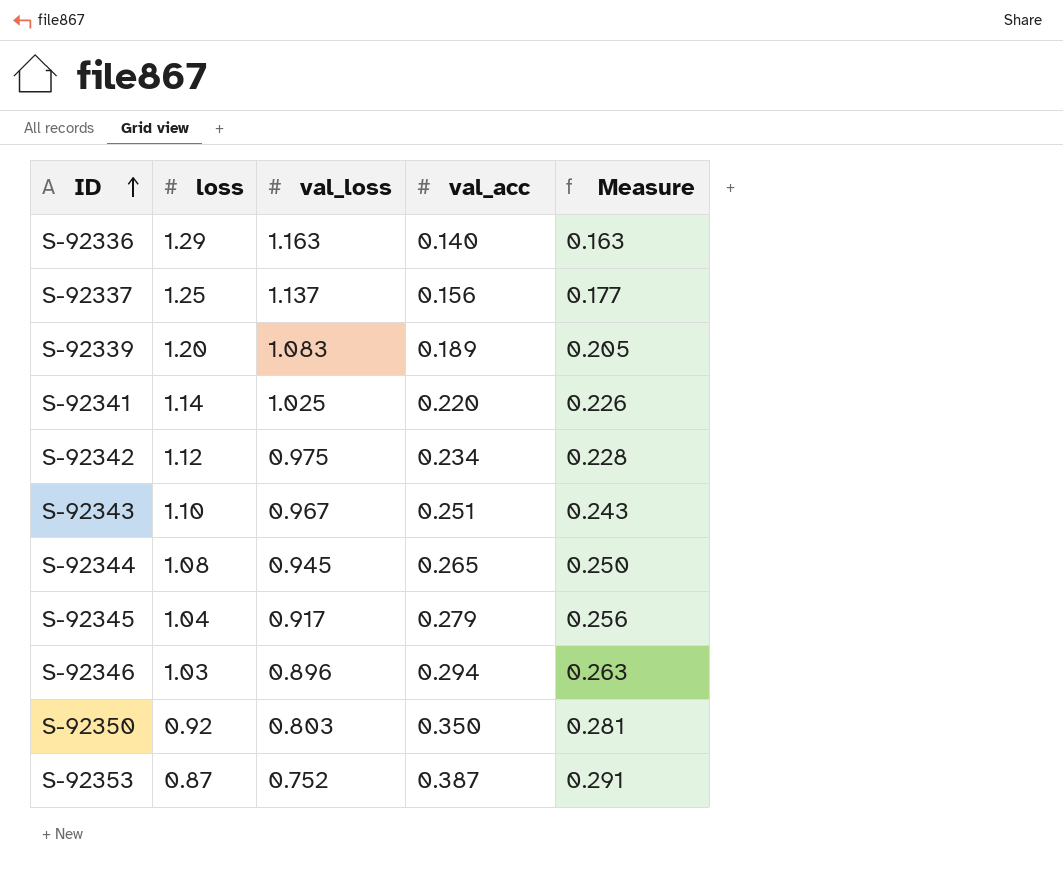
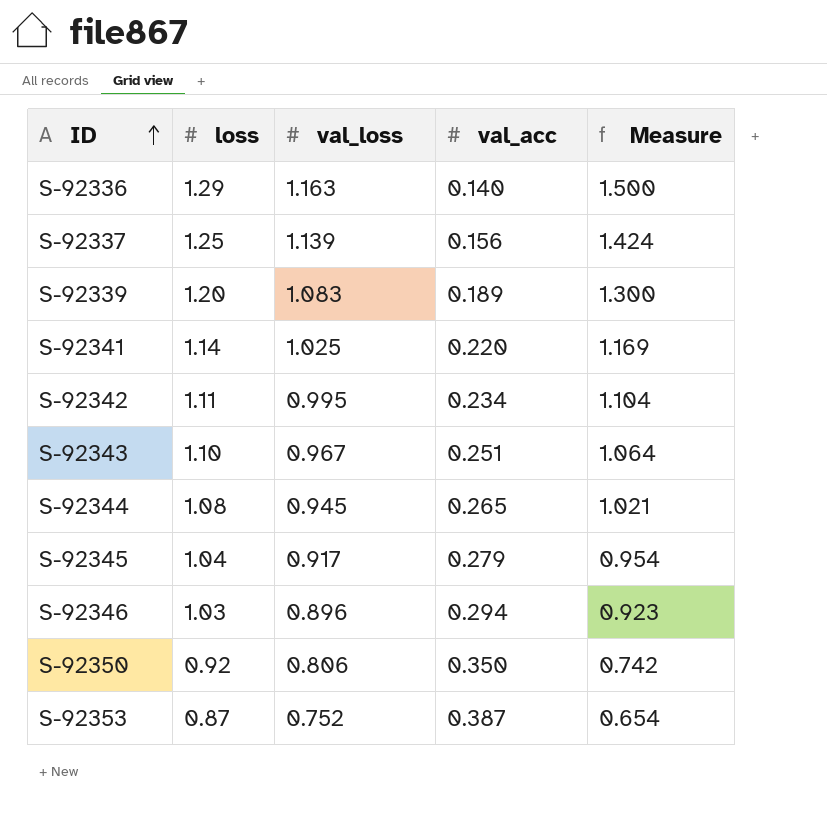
column Measure | formula: [val_loss] * [val_acc] -> [loss] * [val_loss]
S-92337 | val_loss: 1.137 -> 1.139
S-92342 | loss: 1.12 -> 1.11
S-92342 | val_loss: 0.975 -> 0.995
S-92350 | val_loss: 0.803 -> 0.806

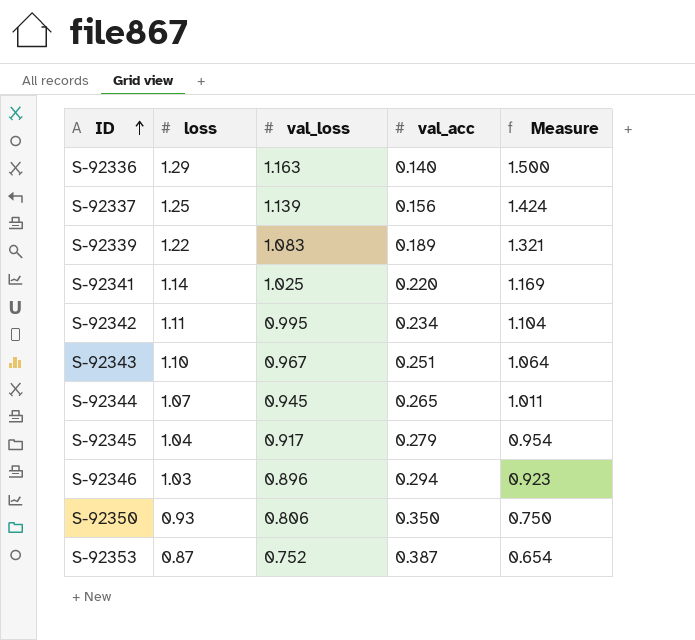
S-92339 | loss: 1.20 -> 1.22
S-92339 | Measure: 1.300 -> 1.321
S-92344 | loss: 1.08 -> 1.07
S-92344 | Measure: 1.021 -> 1.011
S-92350 | loss: 0.92 -> 0.93
S-92350 | Measure: 0.742 -> 0.750

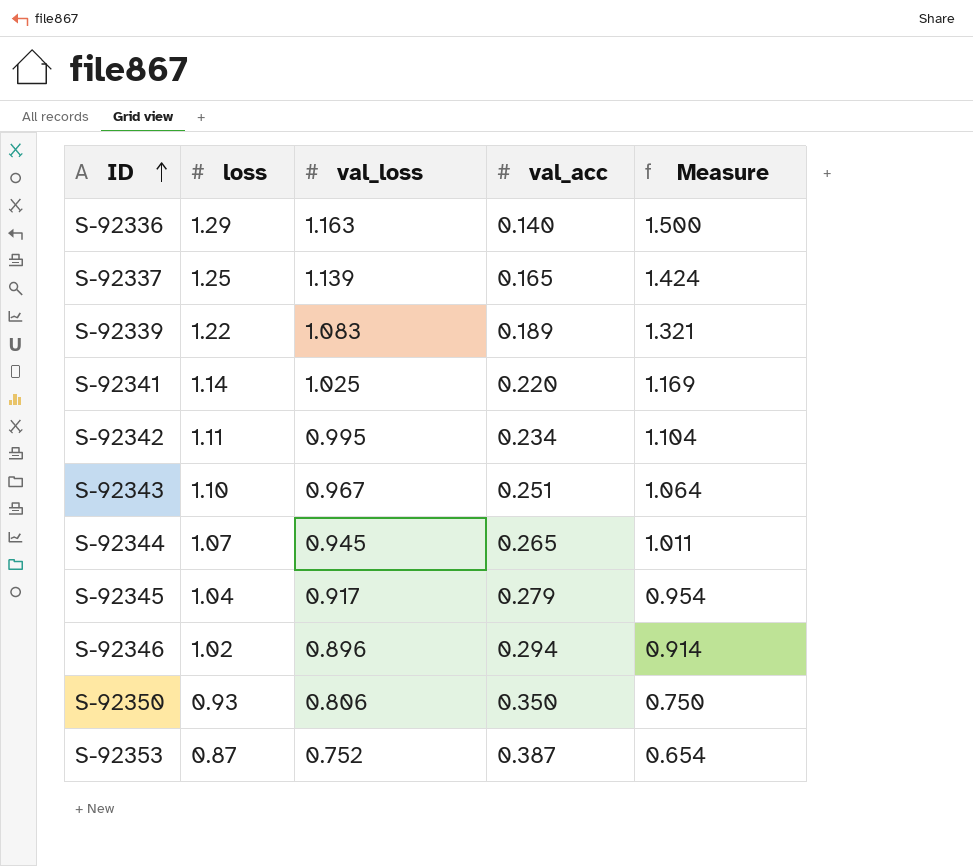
S-92337 | val_acc: 0.156 -> 0.165
S-92346 | loss: 1.03 -> 1.02
S-92346 | Measure: 0.923 -> 0.914

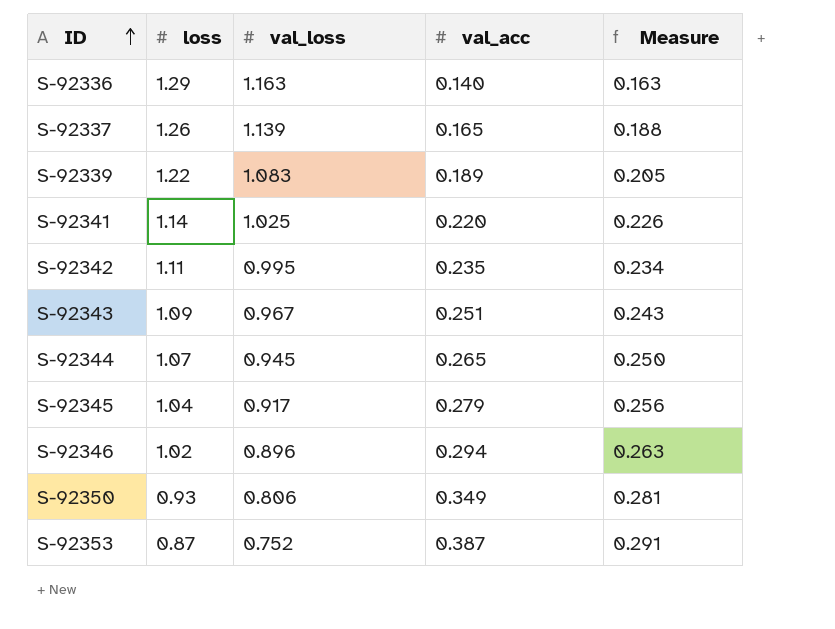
column Measure | formula: [loss] * [val_loss] -> [val_loss] * [val_acc]
S-92337 | loss: 1.25 -> 1.26
S-92342 | val_acc: 0.234 -> 0.235
S-92343 | loss: 1.10 -> 1.09
S-92350 | val_acc: 0.350 -> 0.349

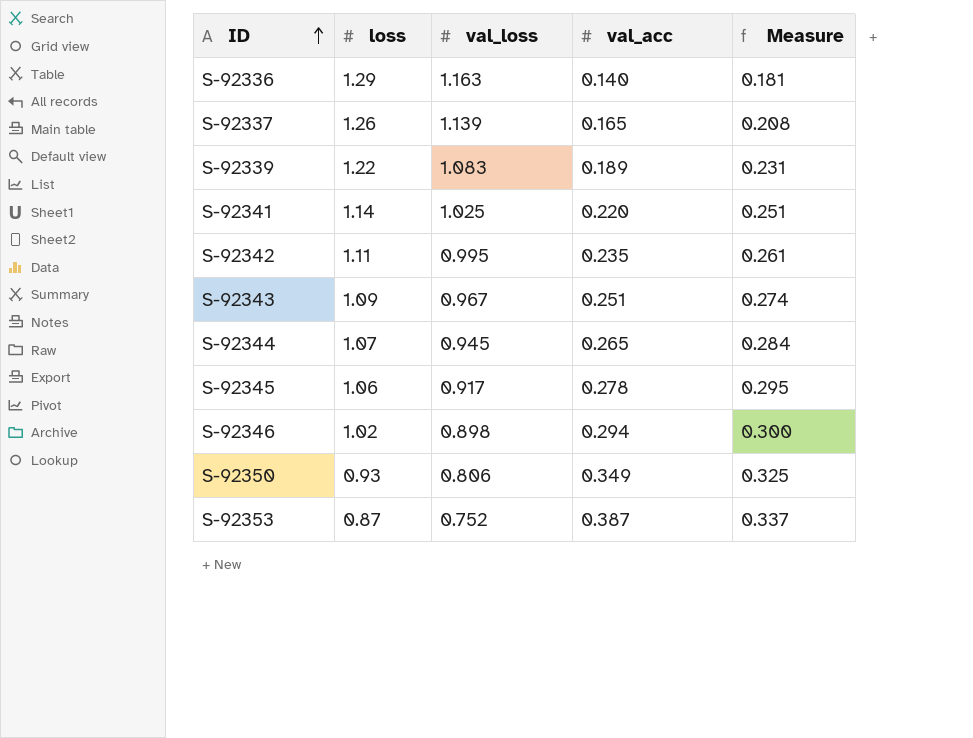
column Measure | formula: [val_loss] * [val_acc] -> [loss] * [val_acc]
S-92345 | loss: 1.04 -> 1.06
S-92345 | val_acc: 0.279 -> 0.278
S-92346 | val_loss: 0.896 -> 0.898

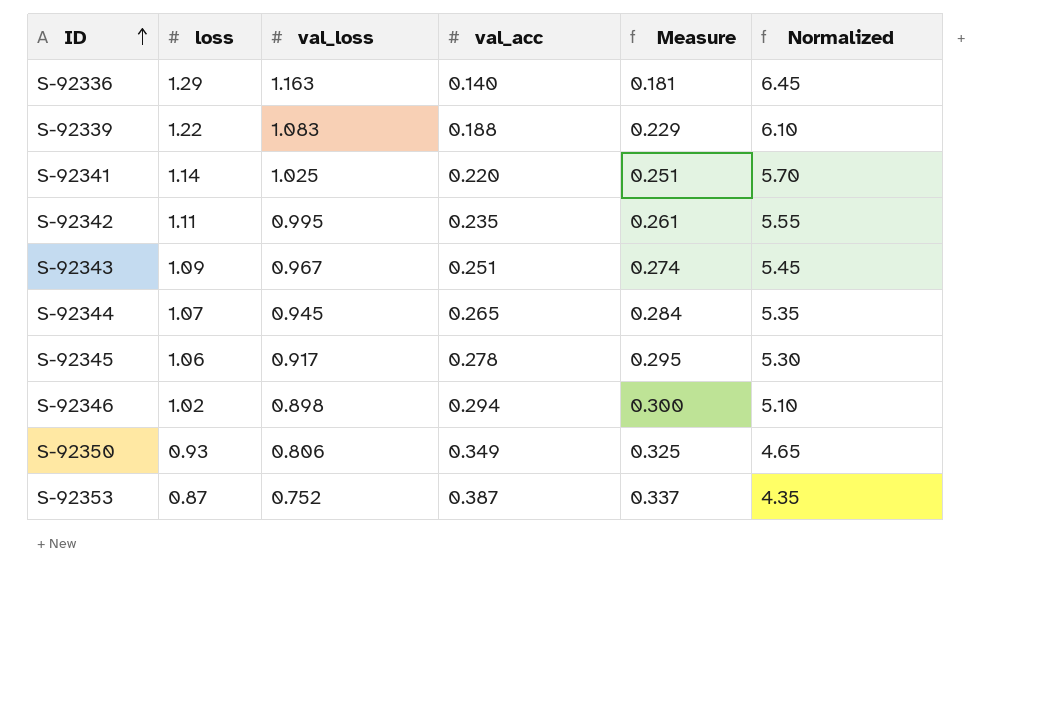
column Normalized | formula: none -> [loss] * 5
row S-92337: 1.26 | 1.139 | 0.165 | 0.208 -> none
S-92339 | val_acc: 0.189 -> 0.188
S-92339 | Measure: 0.231 -> 0.229

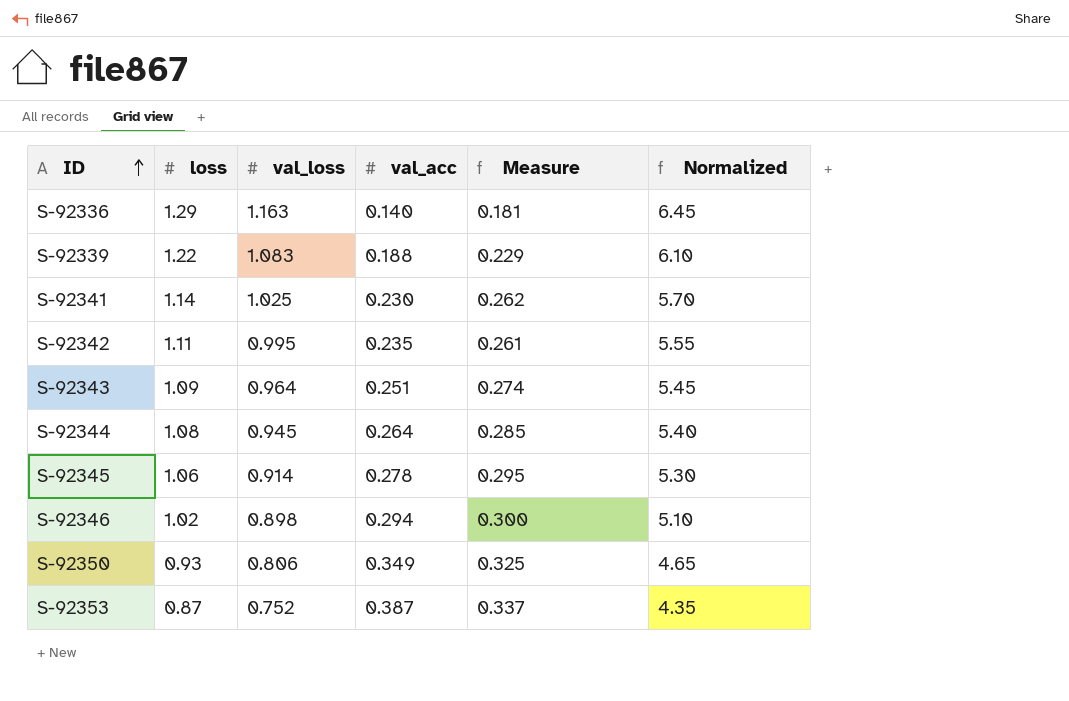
S-92341 | val_acc: 0.220 -> 0.230
S-92341 | Measure: 0.251 -> 0.262
S-92343 | val_loss: 0.967 -> 0.964
S-92344 | loss: 1.07 -> 1.08
S-92344 | val_acc: 0.265 -> 0.264
S-92344 | Measure: 0.284 -> 0.285
S-92344 | Normalized: 5.35 -> 5.40
S-92345 | val_loss: 0.917 -> 0.914

